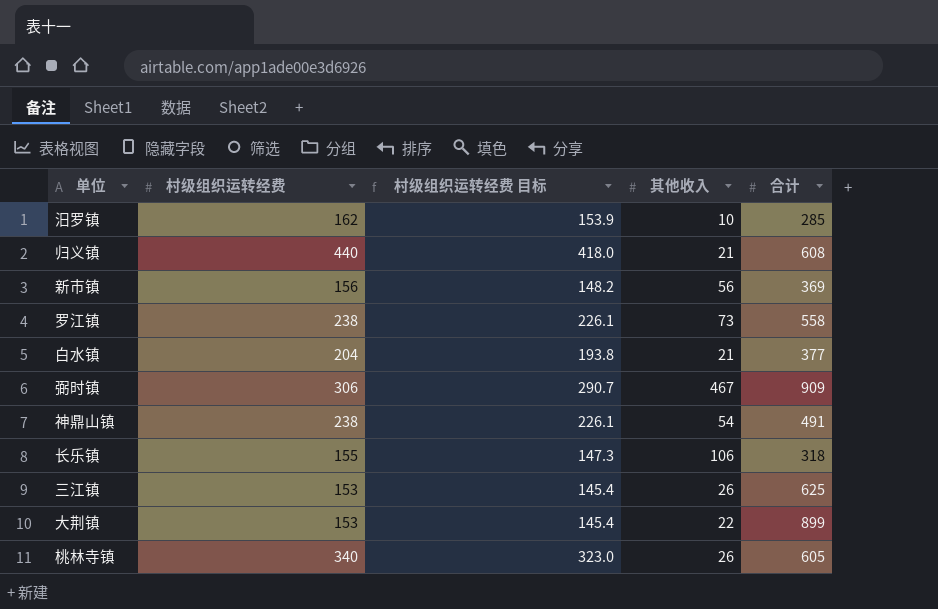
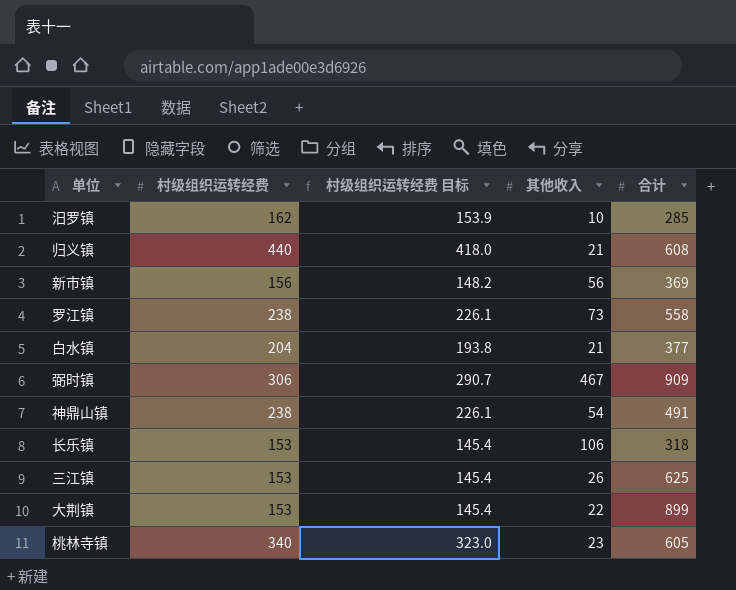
长乐镇 | 村级组织运转经费: 155 -> 153
长乐镇 | 村级组织运转经费 目标: 147.3 -> 145.4
桃林寺镇 | 其他收入: 26 -> 23

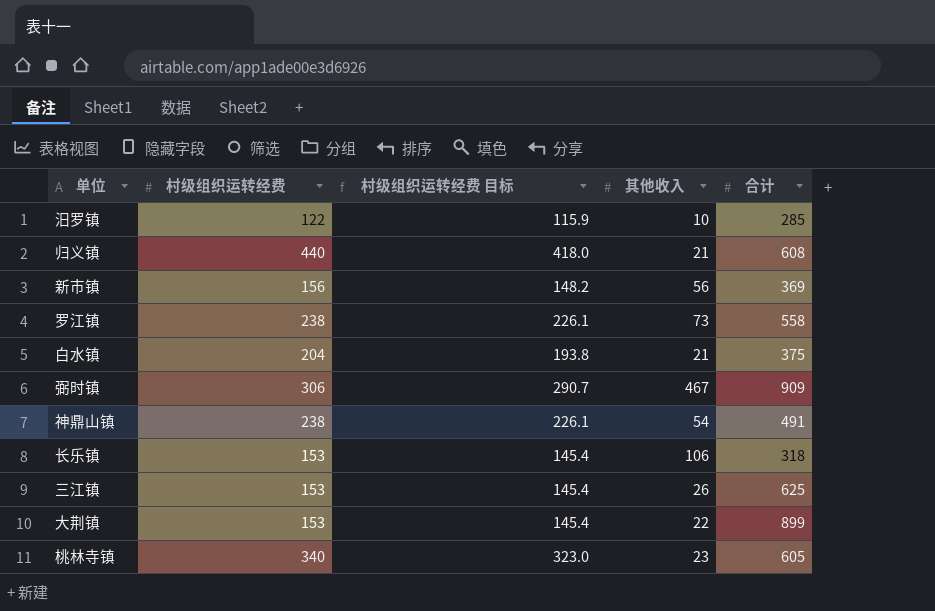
汨罗镇 | 村级组织运转经费: 162 -> 122
汨罗镇 | 村级组织运转经费 目标: 153.9 -> 115.9
白水镇 | 合计: 377 -> 375

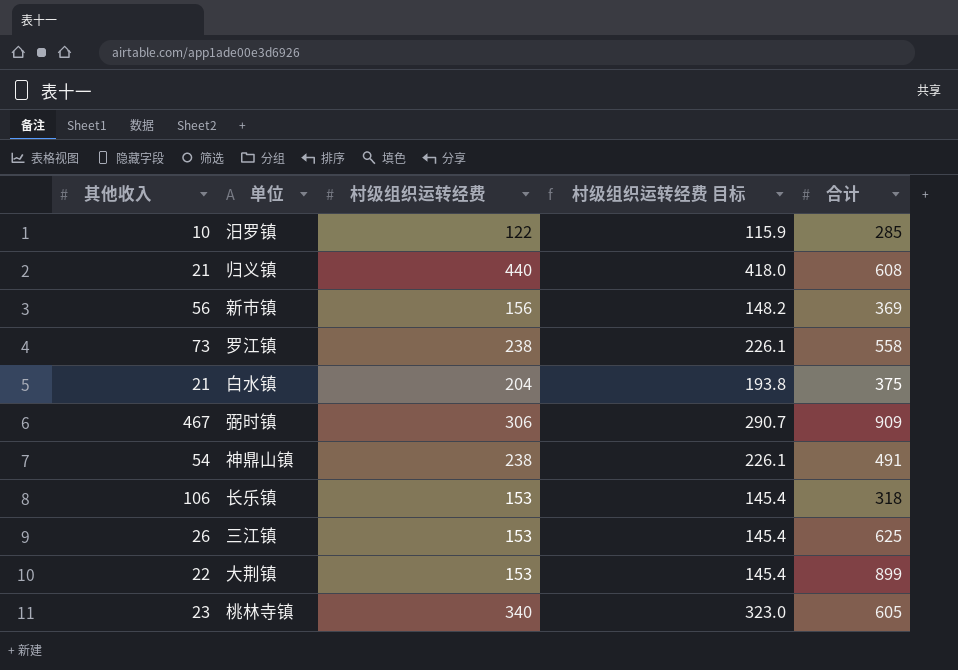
column 其他收入 | position: 4 -> 1

